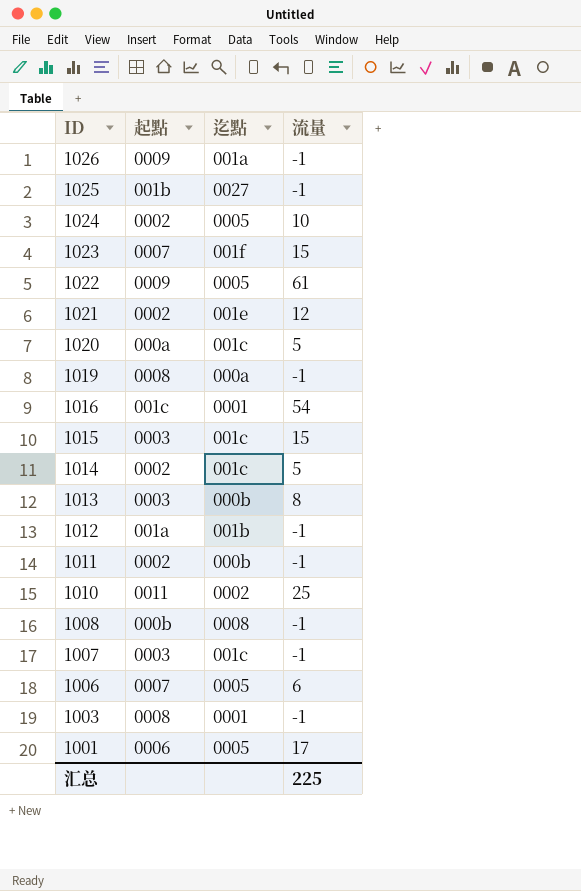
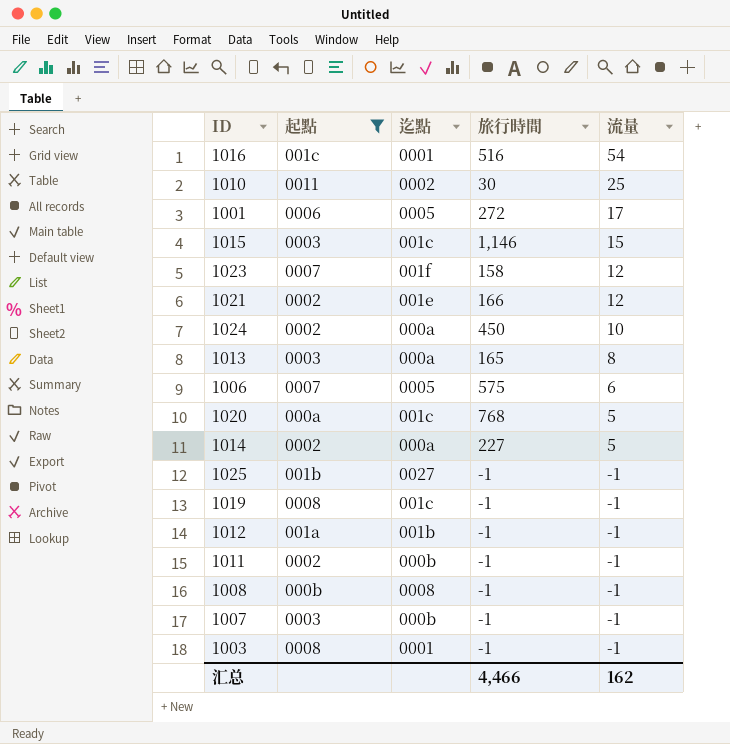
filter: none -> 起點 != 0009
row order: ID descending -> 流量 descending
column 旅行時間 | position: none -> 4
1023 | 流量: 15 -> 12
1024 | 迄點: 0005 -> 000a
1013 | 迄點: 000b -> 000a
1014 | 迄點: 001c -> 000a
1019 | 迄點: 000a -> 001c
1007 | 迄點: 001c -> 000b
汇总 | 流量: 225 -> 162

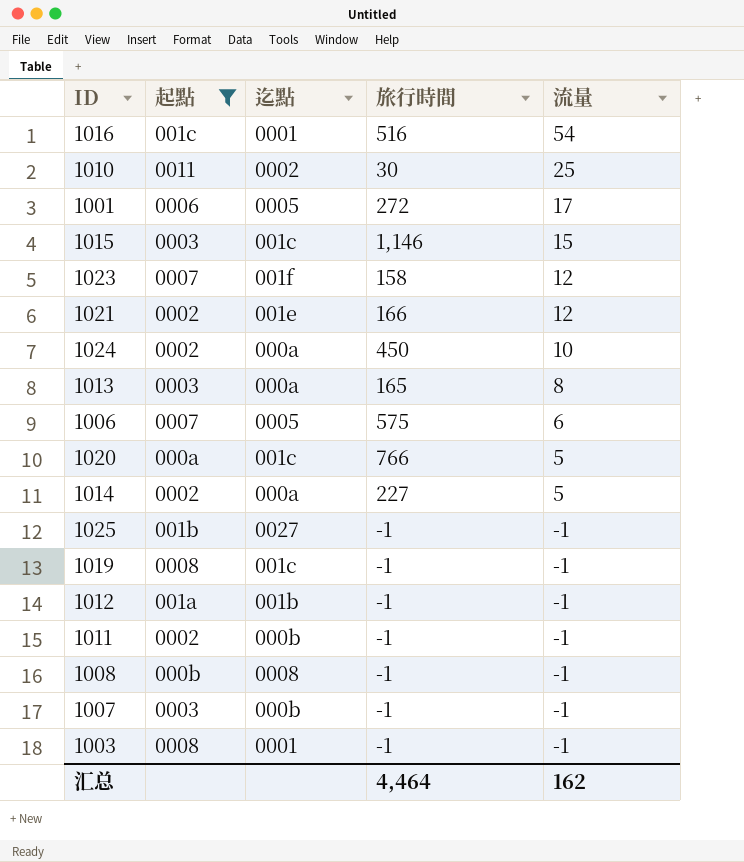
1020 | 旅行時間: 768 -> 766
汇总 | 旅行時間: 4,466 -> 4,464

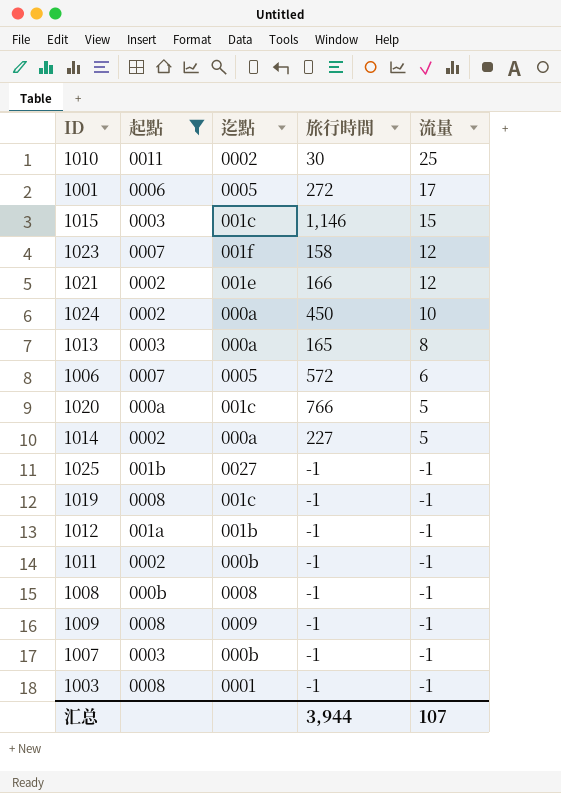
row 1016: 001c | 0001 | 516 | 54 -> none
1006 | 旅行時間: 575 -> 572
row 1009: none -> 0008 | 0009 | -1 | -1
汇总 | 旅行時間: 4,464 -> 3,944
汇总 | 流量: 162 -> 107

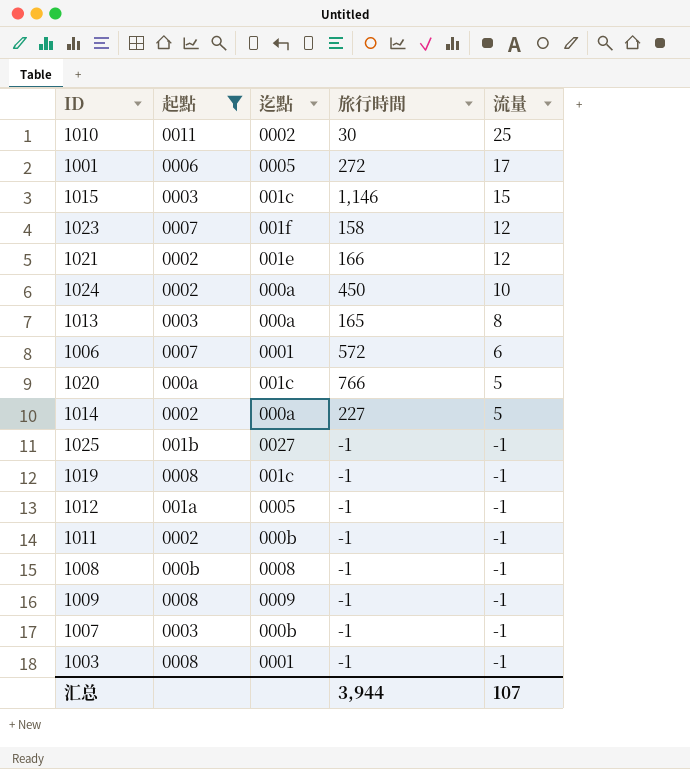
1006 | 迄點: 0005 -> 0001
1012 | 迄點: 001b -> 0005

